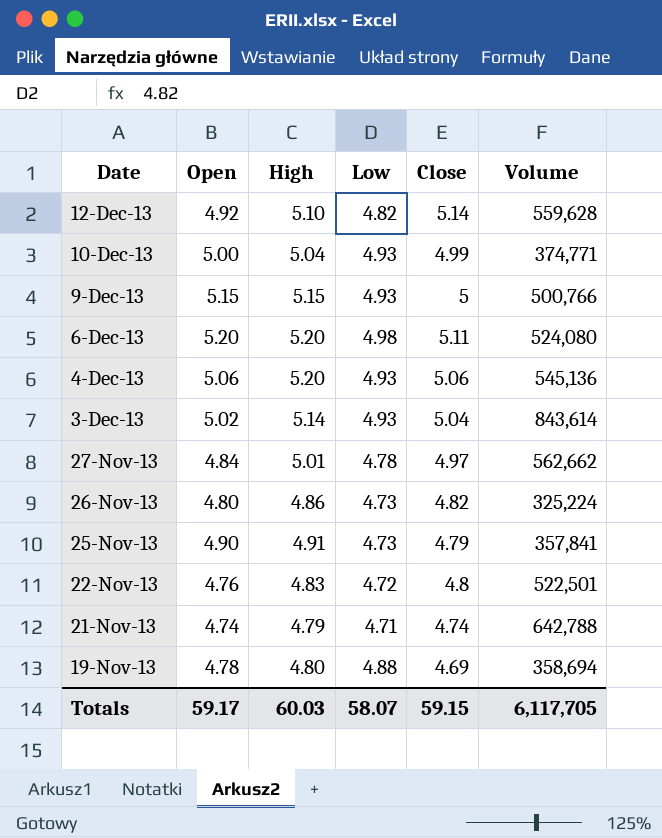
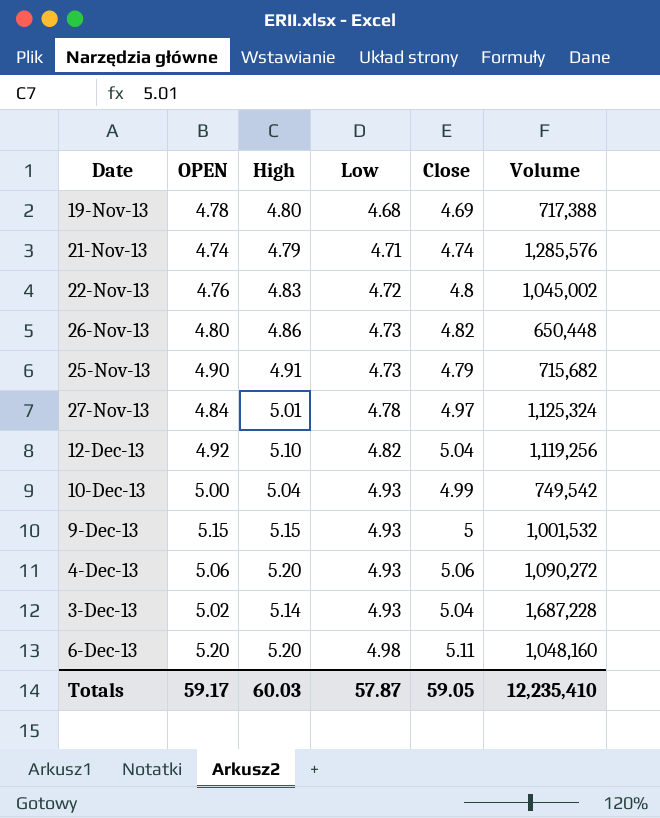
row order: Date descending -> Low ascending
column name: Open -> OPEN
19-Nov-13 | Low: 4.88 -> 4.68
19-Nov-13 | Volume: 358,694 -> 717,388
21-Nov-13 | Volume: 642,788 -> 1,285,576
22-Nov-13 | Volume: 522,501 -> 1,045,002
26-Nov-13 | Volume: 325,224 -> 650,448
25-Nov-13 | Volume: 357,841 -> 715,682
27-Nov-13 | Volume: 562,662 -> 1,125,324
12-Dec-13 | Close: 5.14 -> 5.04
12-Dec-13 | Volume: 559,628 -> 1,119,256
10-Dec-13 | Volume: 374,771 -> 749,542
9-Dec-13 | Volume: 500,766 -> 1,001,532
4-Dec-13 | Volume: 545,136 -> 1,090,272
3-Dec-13 | Volume: 843,614 -> 1,687,228
6-Dec-13 | Volume: 524,080 -> 1,048,160
Totals | Low: 58.07 -> 57.87
Totals | Close: 59.15 -> 59.05
Totals | Volume: 6,117,705 -> 12,235,410

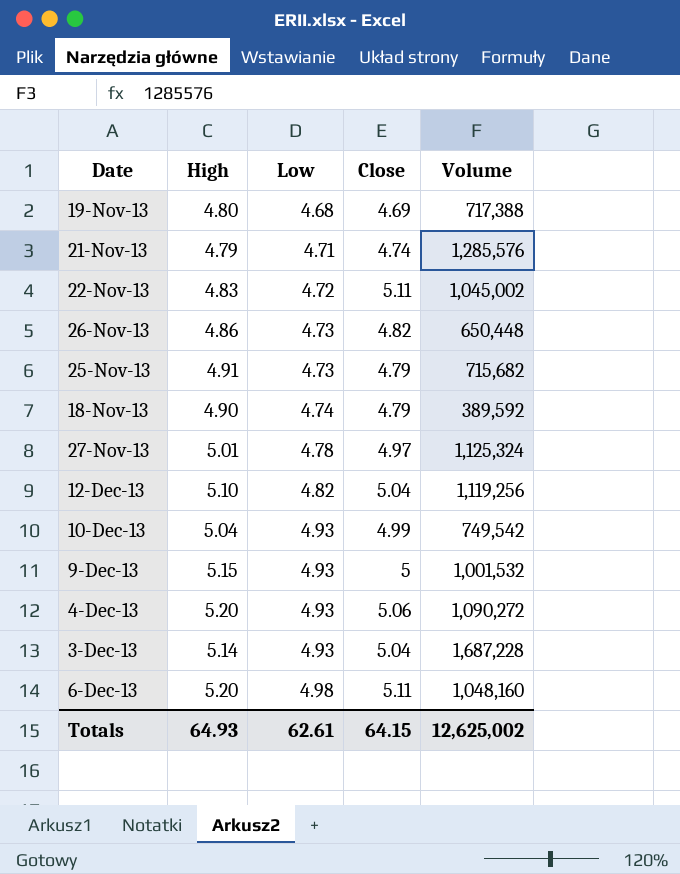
column OPEN | position: 2 -> none
22-Nov-13 | Close: 4.8 -> 5.11
row 18-Nov-13: none -> 4.90 | 4.74 | 4.79 | 389,592
Totals | High: 60.03 -> 64.93
Totals | Low: 57.87 -> 62.61
Totals | Close: 59.05 -> 64.15
Totals | Volume: 12,235,410 -> 12,625,002

